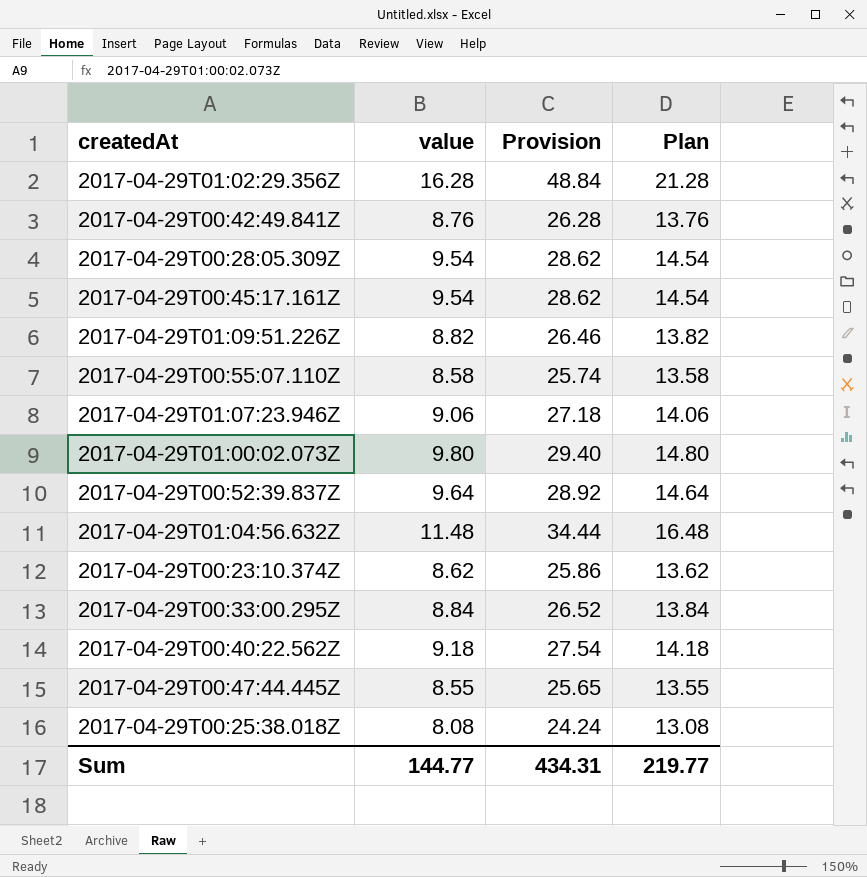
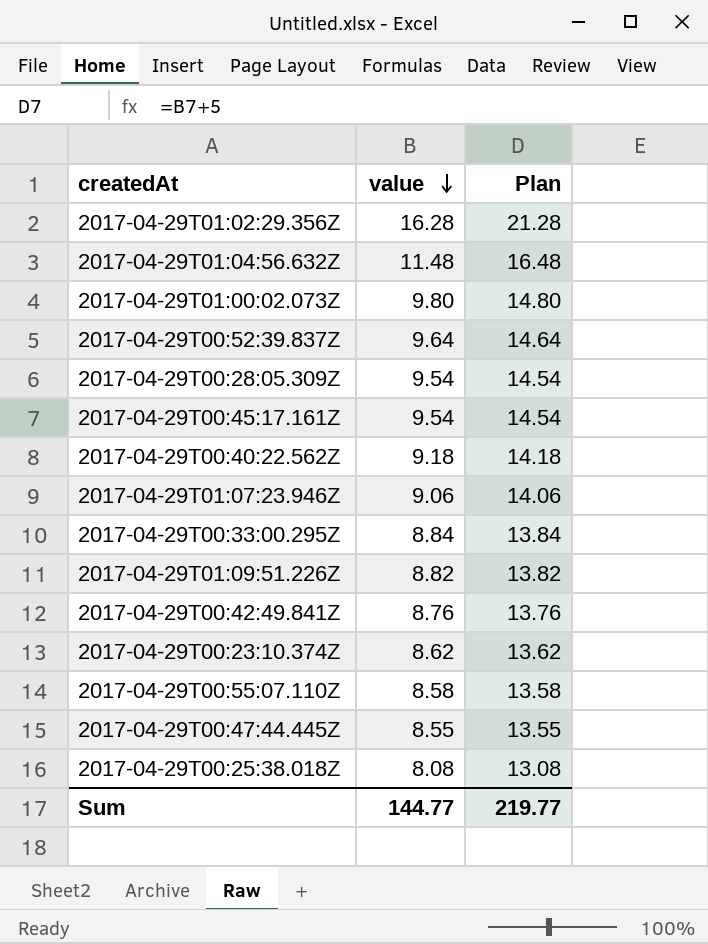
row order: none -> value descending
column Provision | formula: [value] * 3 -> none

